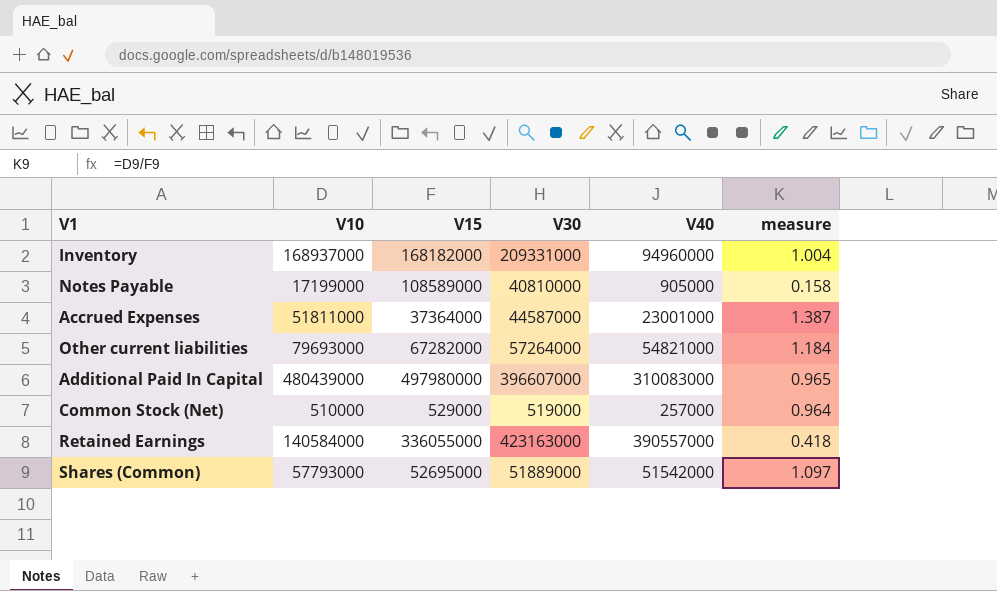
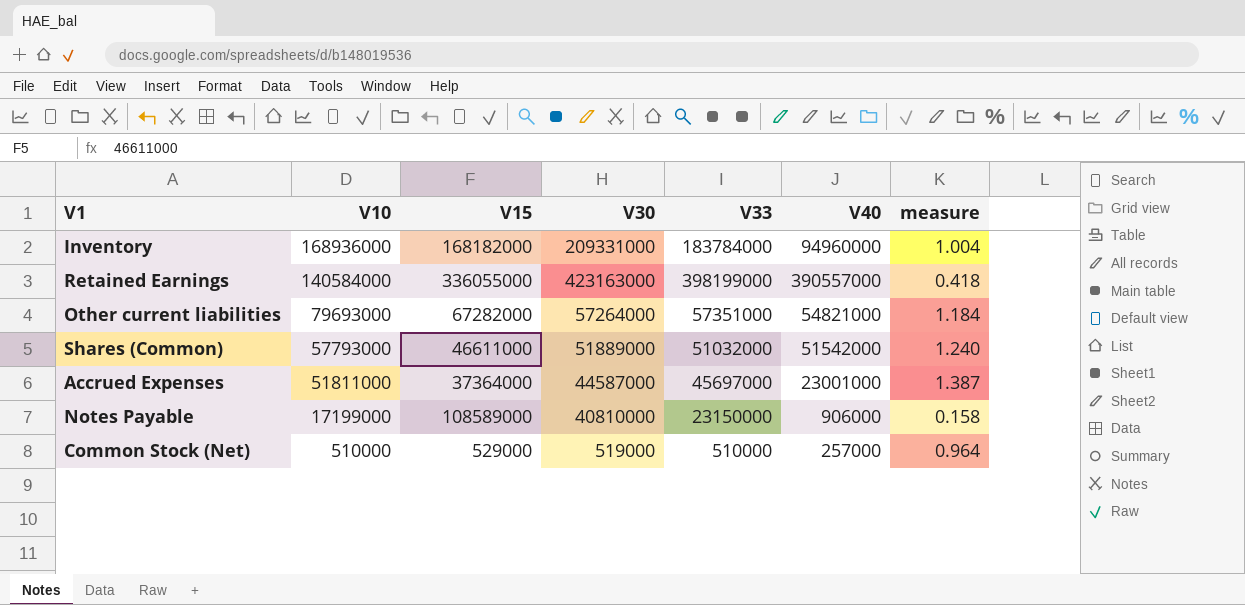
row order: none -> V10 descending
column V33 | position: none -> 5
row Additional Paid In Capital: 480439000 | 497980000 | 396607000 | 310083000 | 0.965 -> none
Inventory | V10: 168937000 -> 168936000
Shares (Common) | V15: 52695000 -> 46611000
Shares (Common) | measure: 1.097 -> 1.240
Notes Payable | V40: 905000 -> 906000

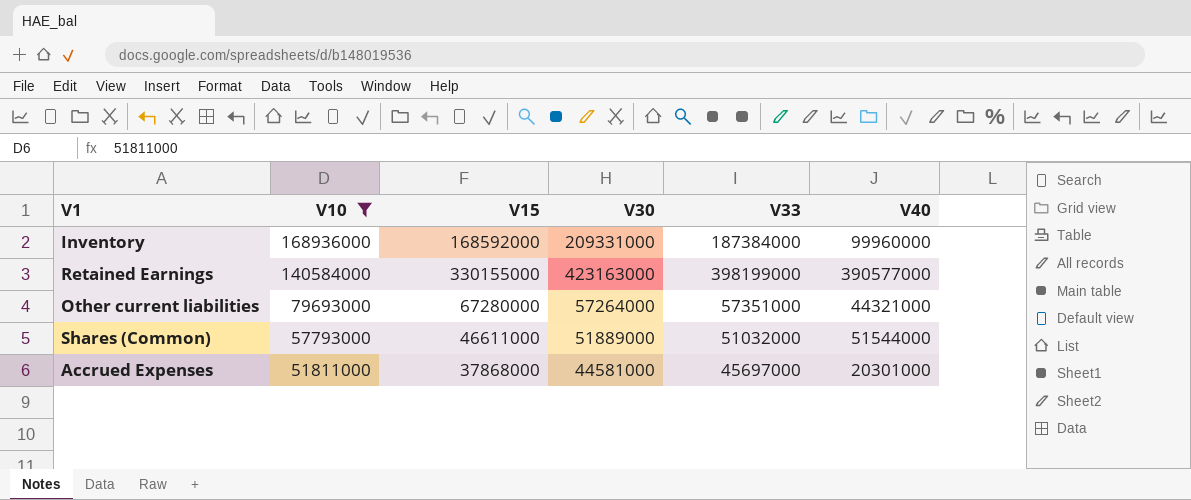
filter: none -> V10 >= 51811000
column measure | formula: [V10] / [V15] -> none
Inventory | V15: 168182000 -> 168592000
Inventory | V33: 183784000 -> 187384000
Inventory | V40: 94960000 -> 99960000
Retained Earnings | V15: 336055000 -> 330155000
Retained Earnings | V40: 390557000 -> 390577000
Other current liabilities | V15: 67282000 -> 67280000
Other current liabilities | V40: 54821000 -> 44321000
Shares (Common) | V40: 51542000 -> 51544000
Accrued Expenses | V15: 37364000 -> 37868000
Accrued Expenses | V30: 44587000 -> 44581000
Accrued Expenses | V40: 23001000 -> 20301000

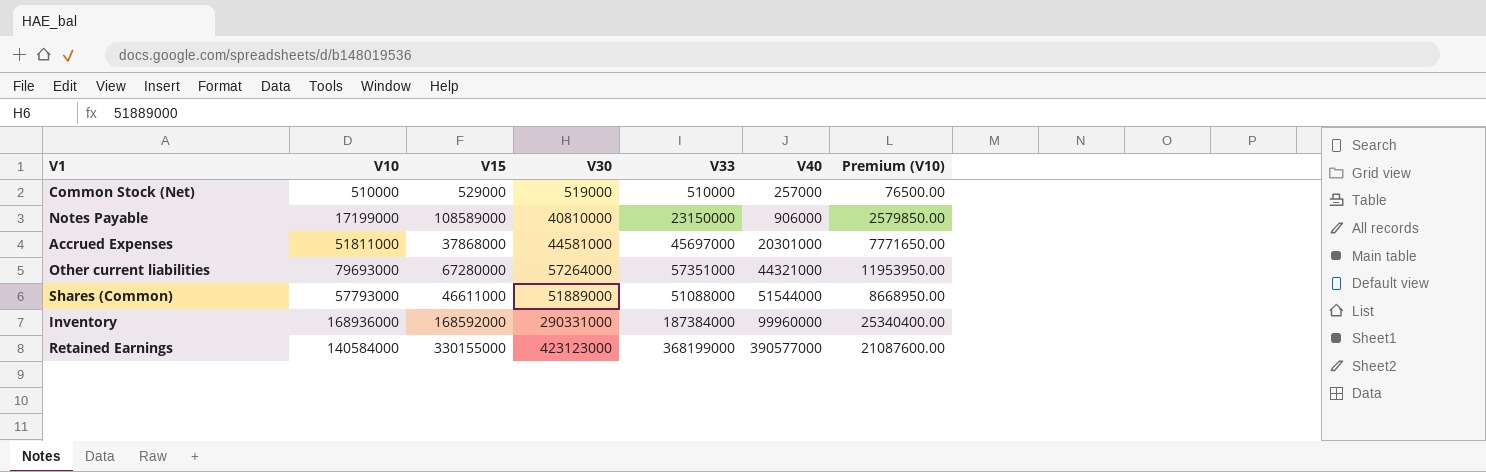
filter: V10 >= 51811000 -> none
row order: V10 descending -> V40 ascending
column Premium (V10) | formula: none -> [V10] * 0.15
Shares (Common) | V33: 51032000 -> 51088000
Inventory | V30: 209331000 -> 290331000
Retained Earnings | V30: 423163000 -> 423123000
Retained Earnings | V33: 398199000 -> 368199000

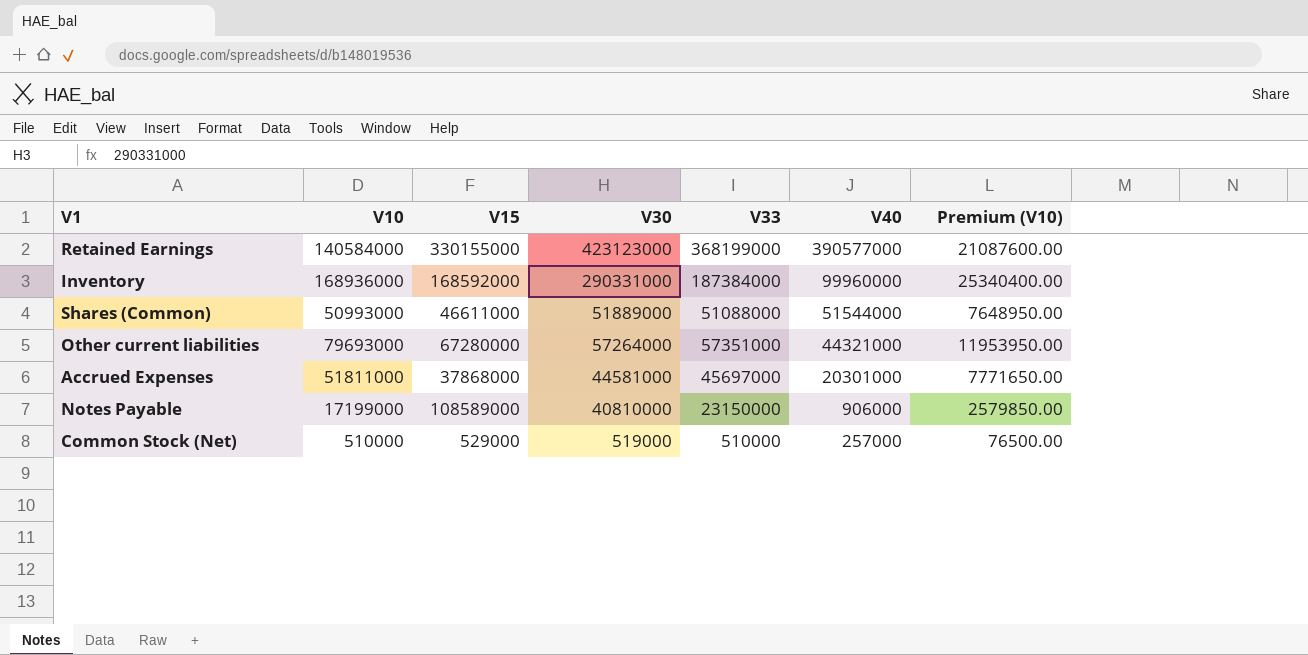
row order: V40 ascending -> V40 descending
Shares (Common) | V10: 57793000 -> 50993000
Shares (Common) | Premium (V10): 8668950.00 -> 7648950.00

